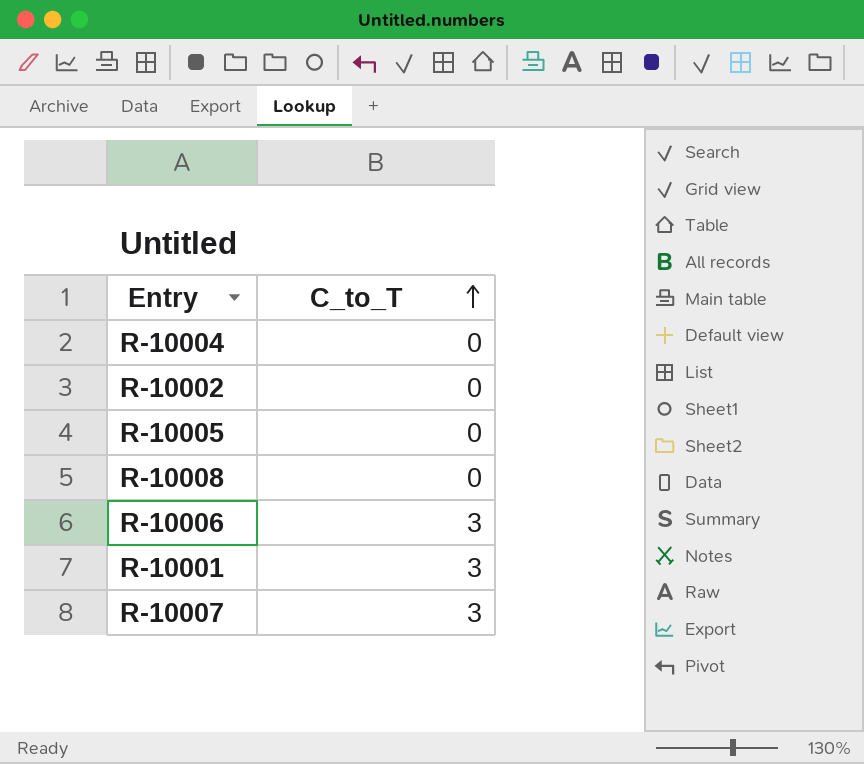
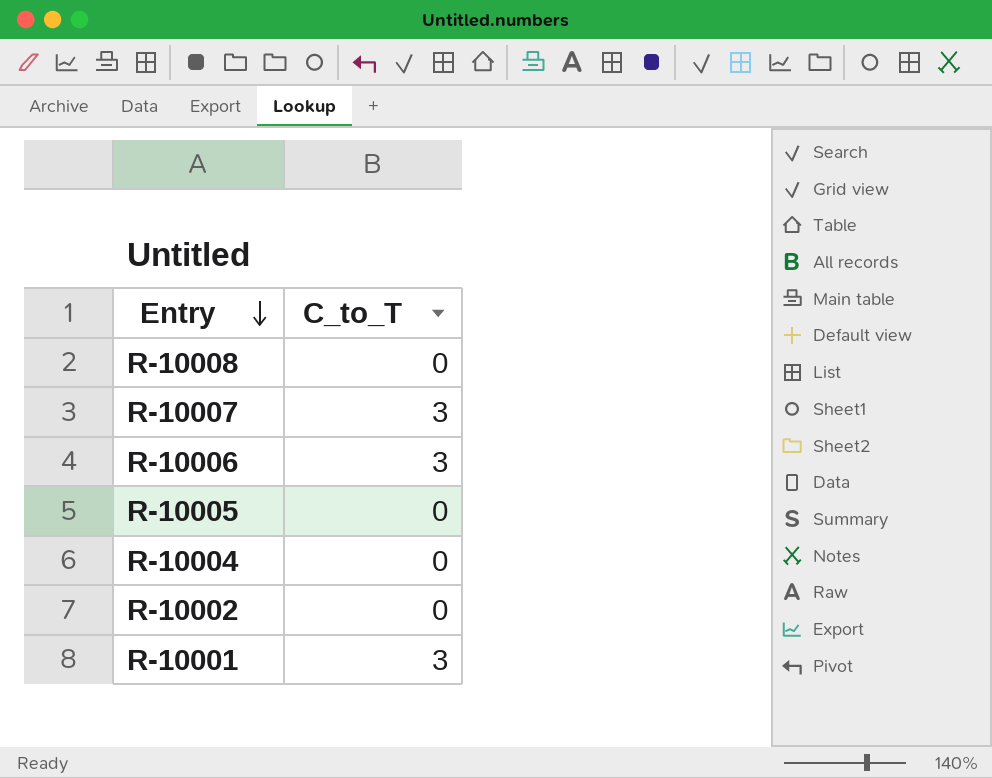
row order: C_to_T ascending -> Entry descending

